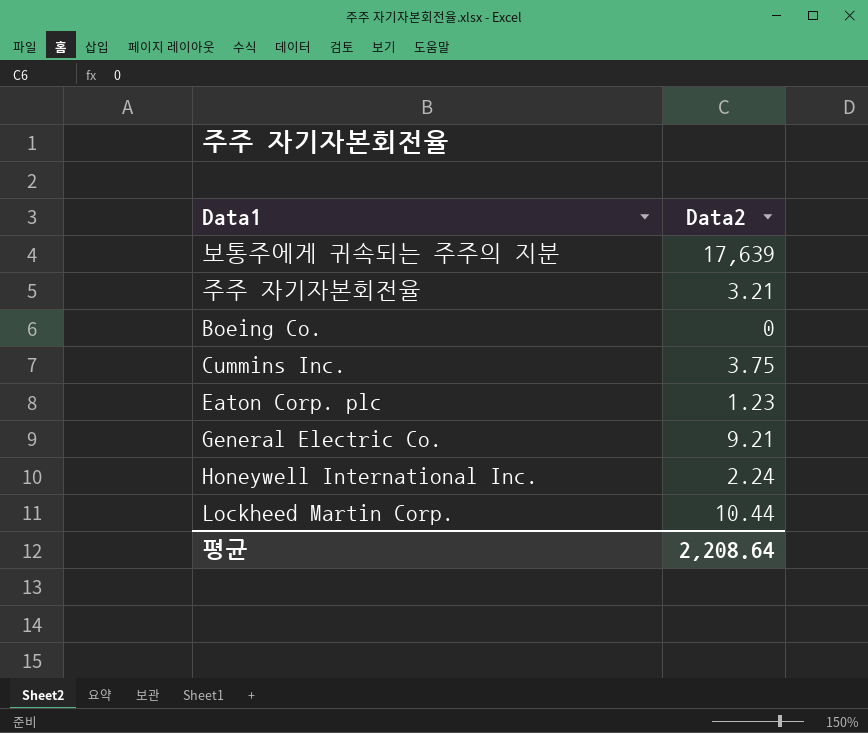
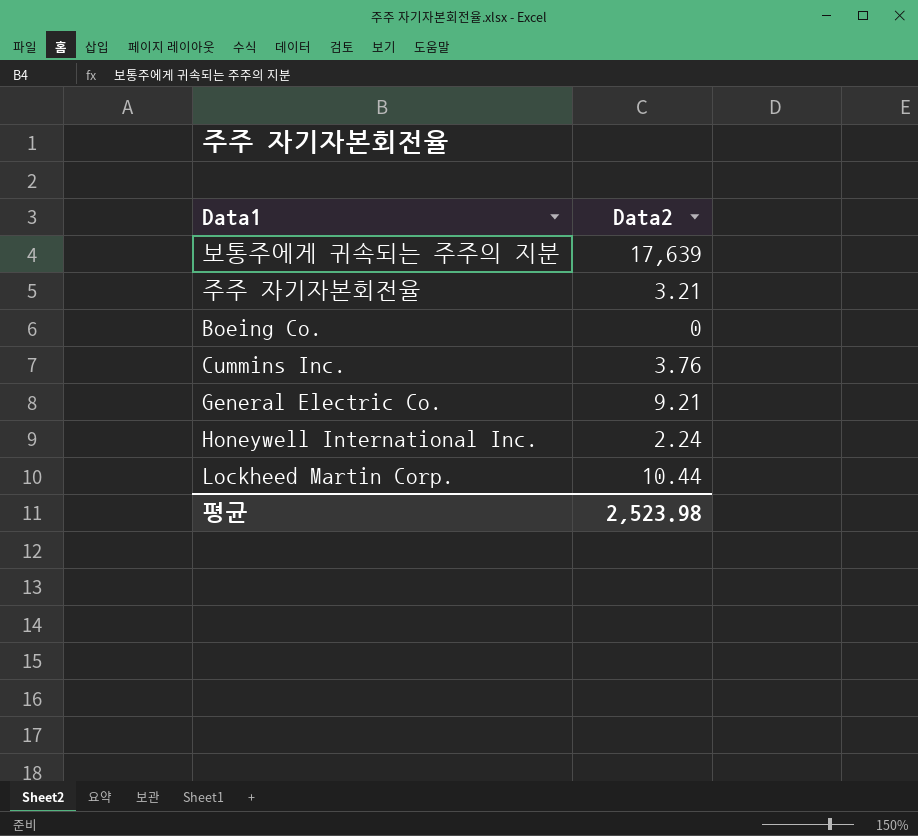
row Eaton Corp. plc: 1.23 -> none
Cummins Inc. | Data2: 3.75 -> 3.76
평균 | Data2: 2,208.64 -> 2,523.98

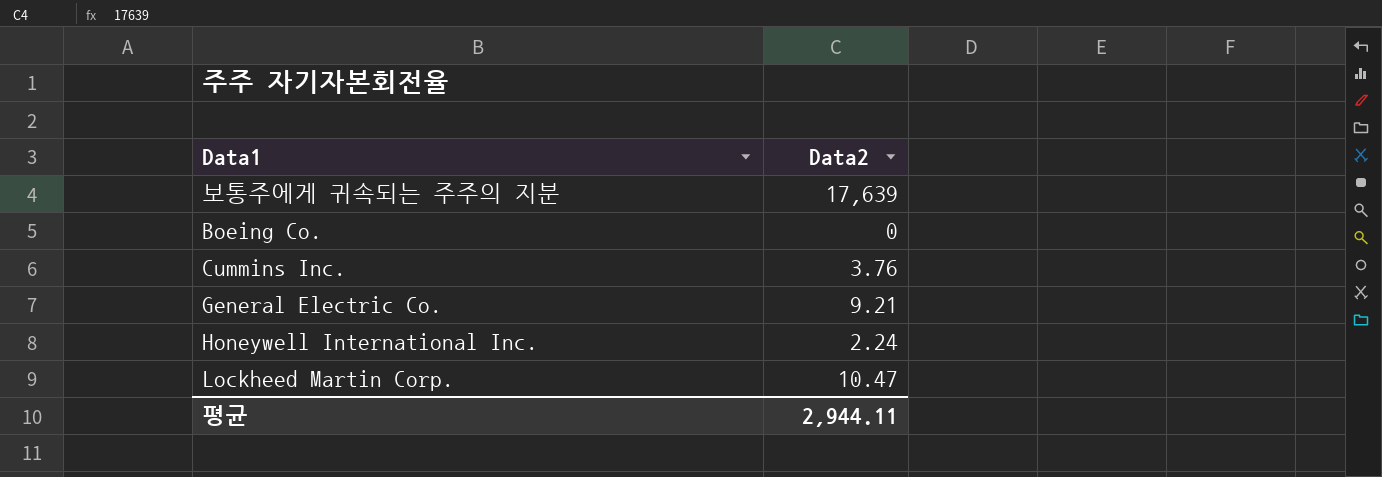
row 주주 자기자본회전율: 3.21 -> none
Lockheed Martin Corp. | Data2: 10.44 -> 10.47
평균 | Data2: 2,523.98 -> 2,944.11

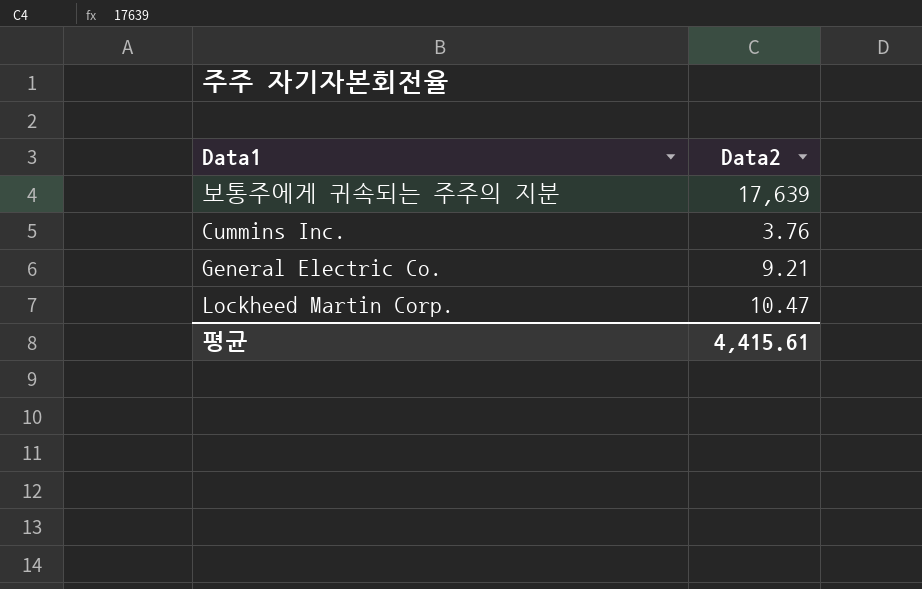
row Boeing Co.: 0 -> none
row Honeywell International Inc.: 2.24 -> none
평균 | Data2: 2,944.11 -> 4,415.61

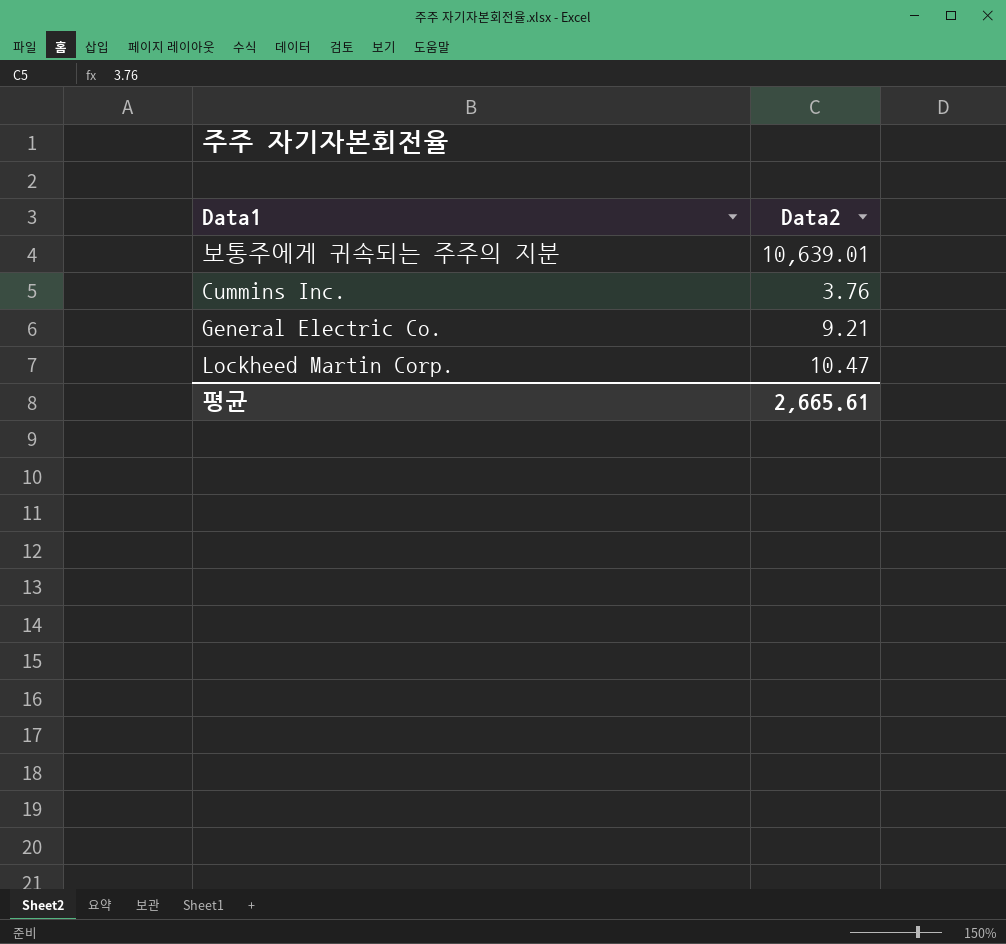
보통주에게 귀속되는 주주의 지분 | Data2: 17,639 -> 10,639.01
평균 | Data2: 4,415.61 -> 2,665.61

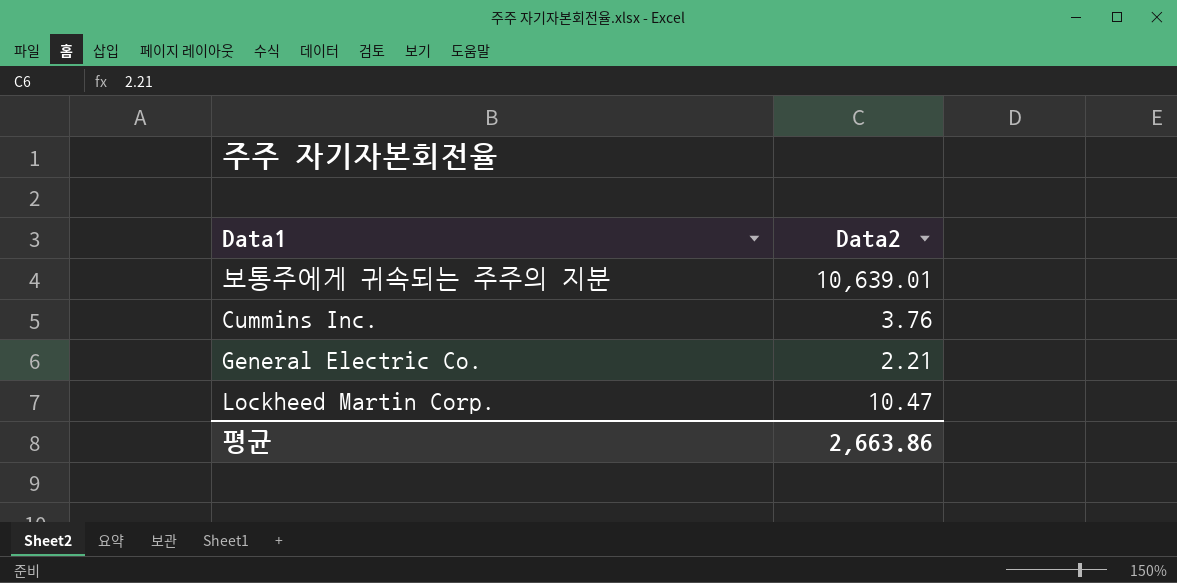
General Electric Co. | Data2: 9.21 -> 2.21
평균 | Data2: 2,665.61 -> 2,663.86

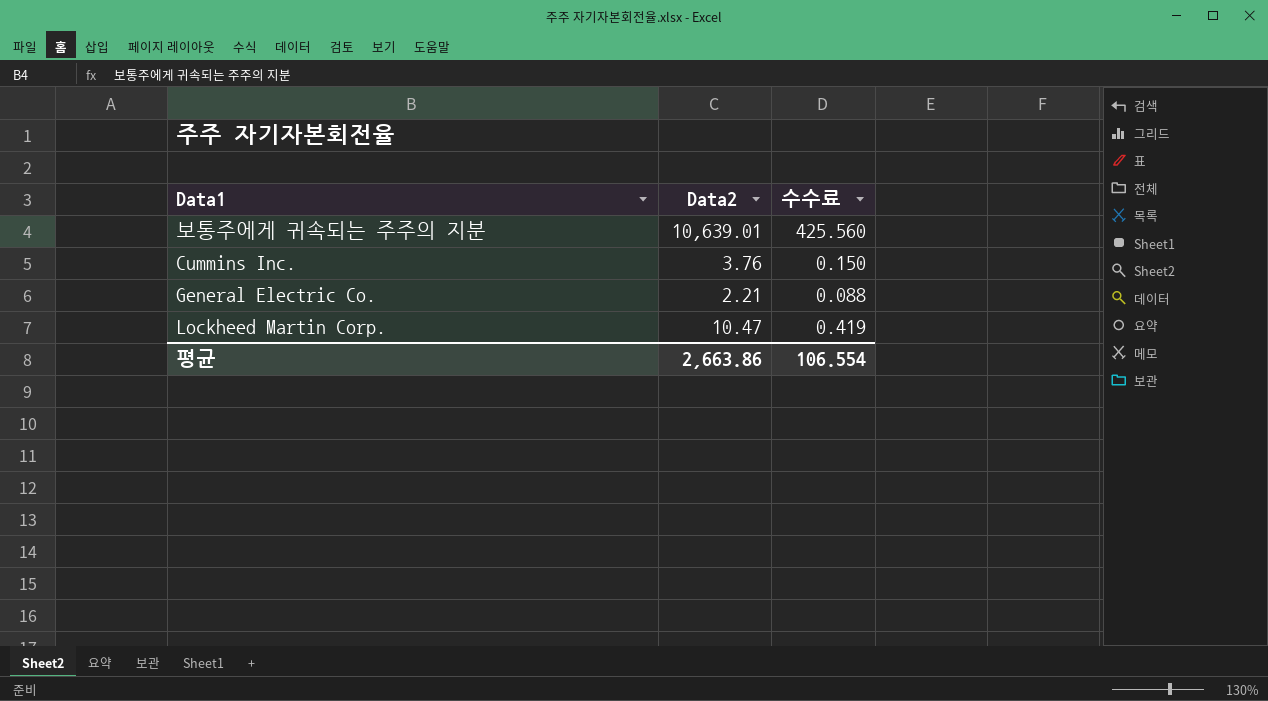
column 수수료 | formula: none -> [Data2] * 0.04

